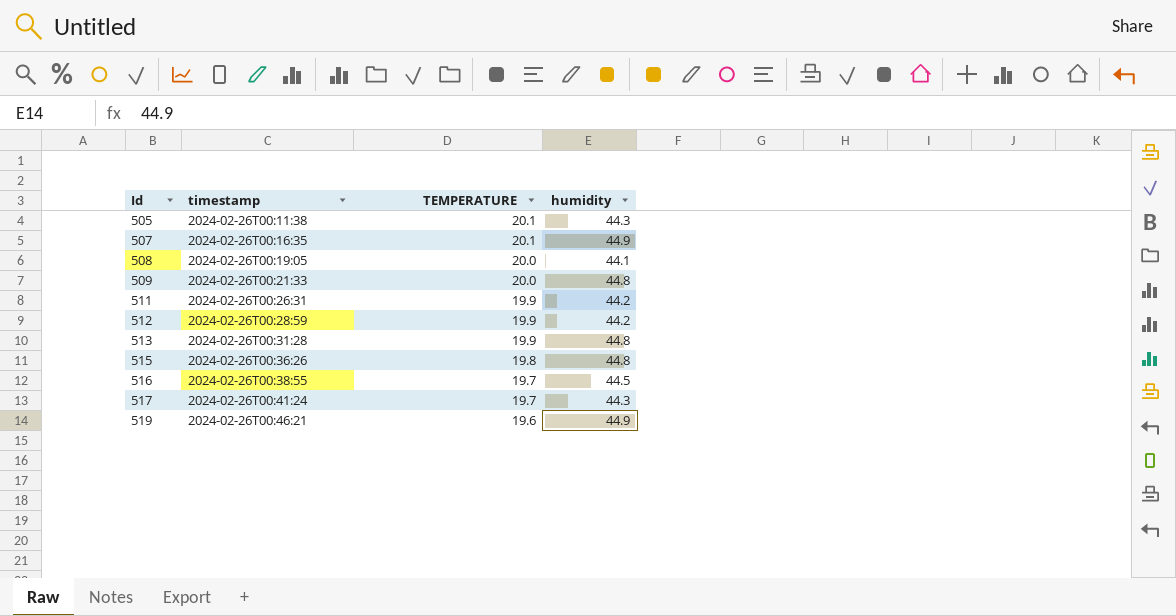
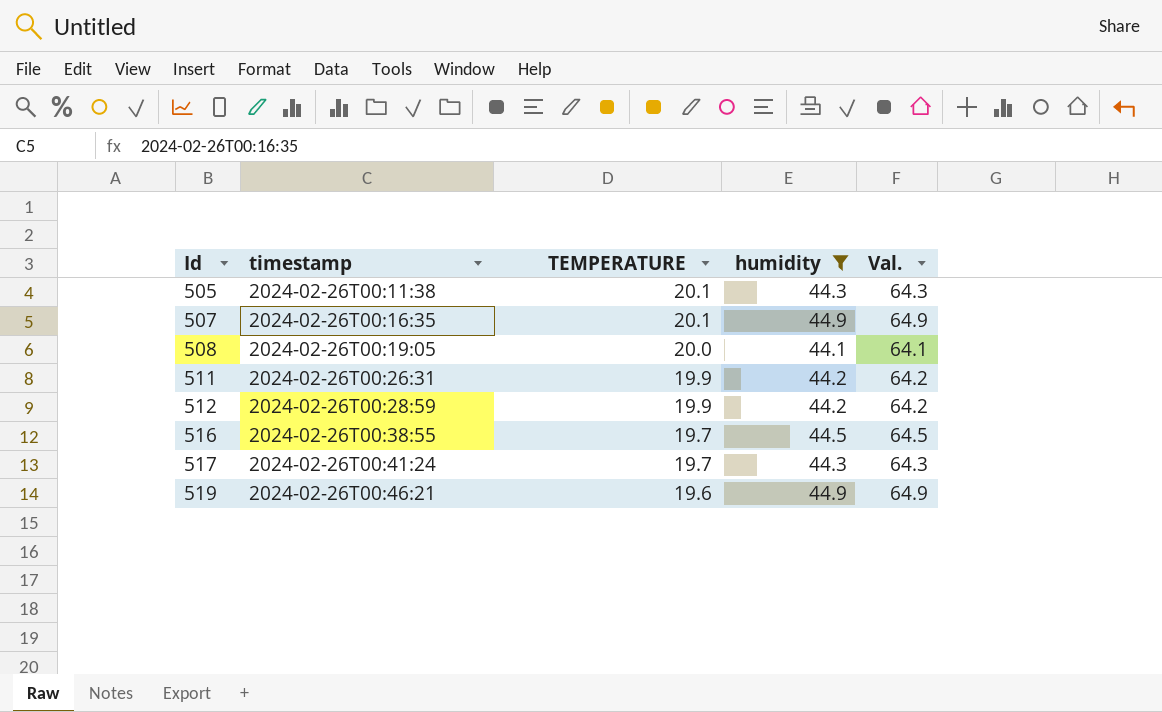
filter: none -> humidity != 44.8
column Val. | formula: none -> [humidity] + 20

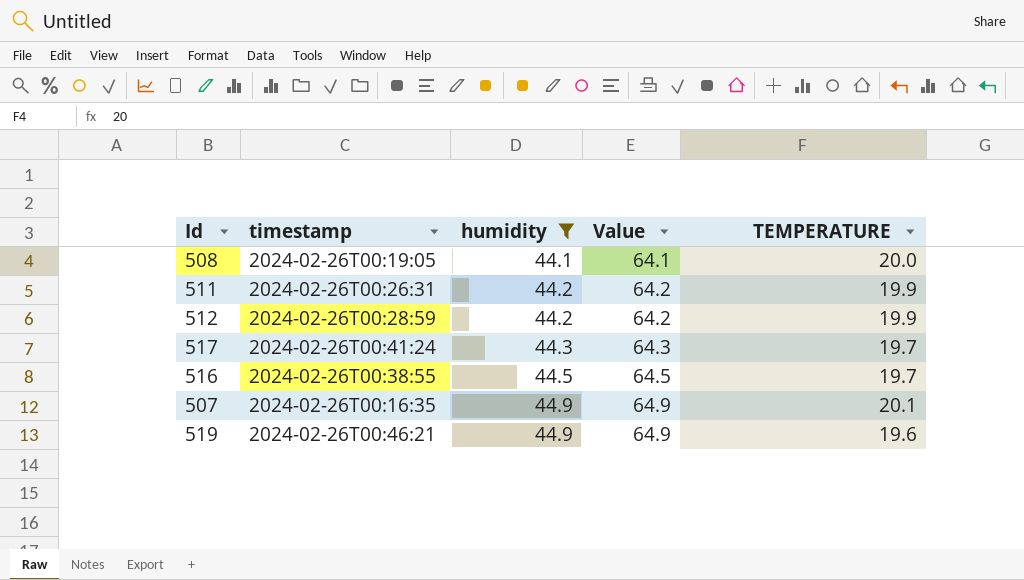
row order: Id ascending -> humidity ascending
column name: Val. -> Value
column TEMPERATURE | position: 3 -> 5
row 505: 2024-02-26T00:11:38 | 20.1 | 44.3 | 64.3 -> none

